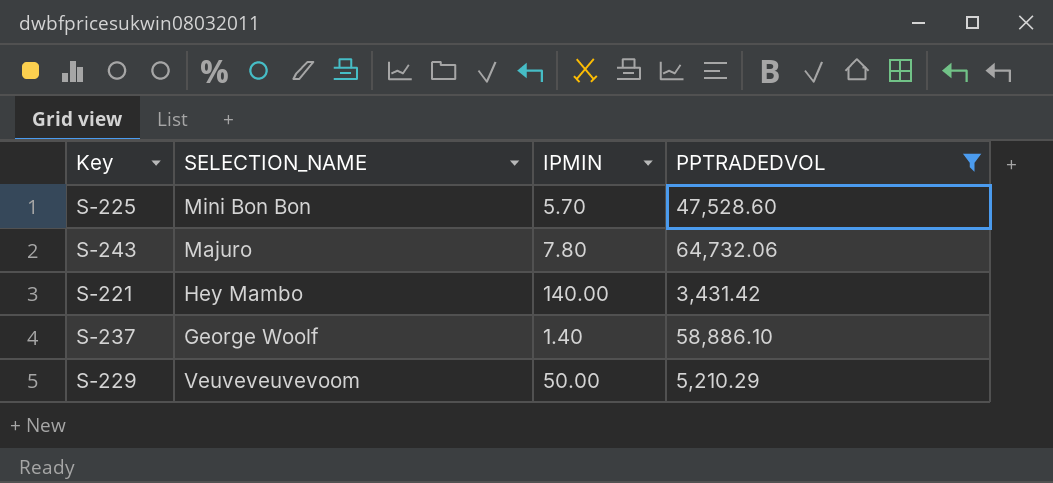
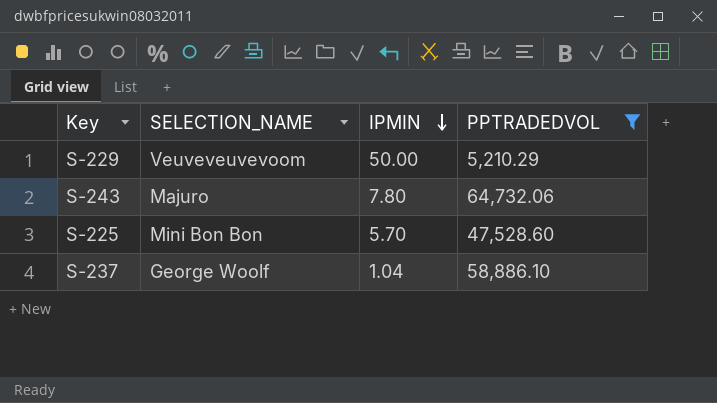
row order: none -> IPMIN descending
row S-221: Hey Mambo | 140.00 | 3,431.42 -> none
S-237 | IPMIN: 1.40 -> 1.04

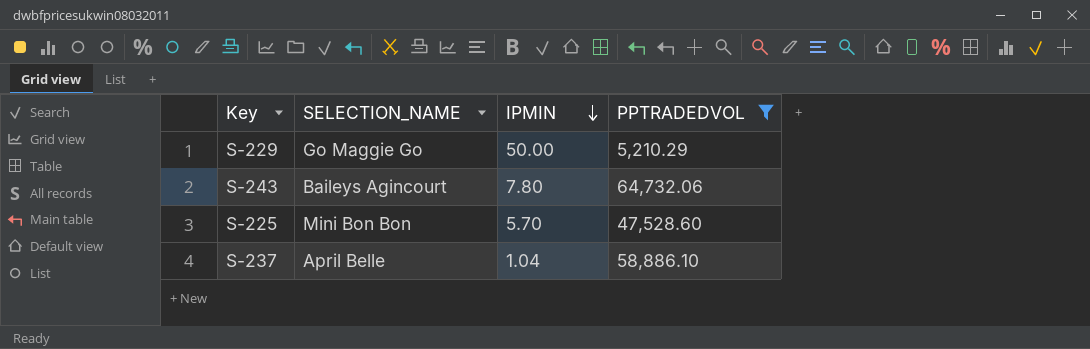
S-229 | SELECTION_NAME: Veuveveuvevoom -> Go Maggie Go
S-243 | SELECTION_NAME: Majuro -> Baileys Agincourt
S-237 | SELECTION_NAME: George Woolf -> April Belle

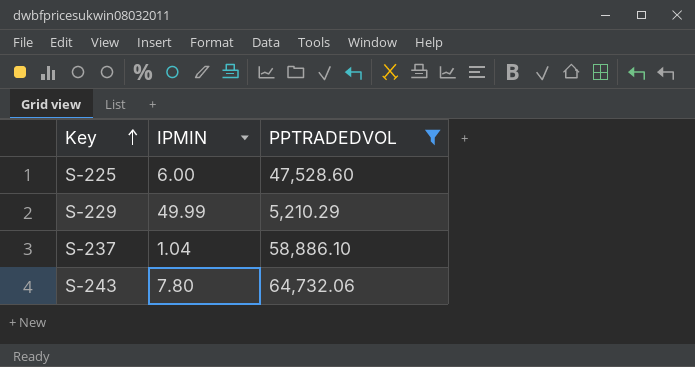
row order: IPMIN descending -> Key ascending
column SELECTION_NAME | position: 2 -> none
S-225 | IPMIN: 5.70 -> 6.00
S-229 | IPMIN: 50.00 -> 49.99

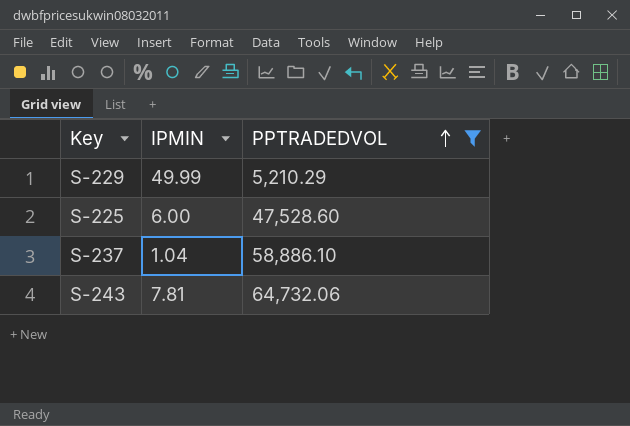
row order: Key ascending -> PPTRADEDVOL ascending
S-243 | IPMIN: 7.80 -> 7.81

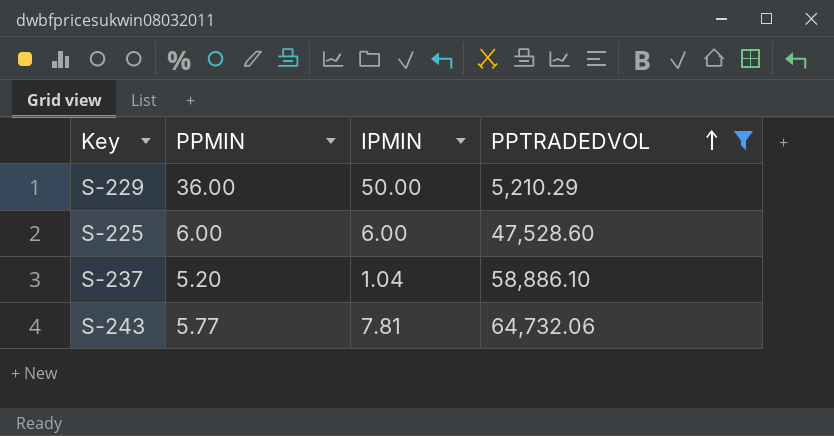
column PPMIN | position: none -> 2
S-229 | IPMIN: 49.99 -> 50.00

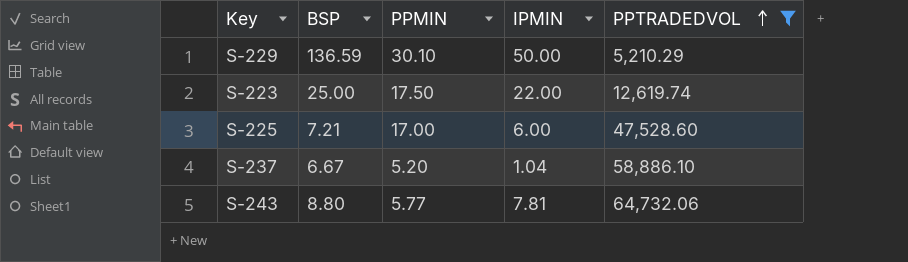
column BSP | position: none -> 2
S-229 | PPMIN: 36.00 -> 30.10
row S-223: none -> 25.00 | 17.50 | 22.00 | 12,619.74
S-225 | PPMIN: 6.00 -> 17.00

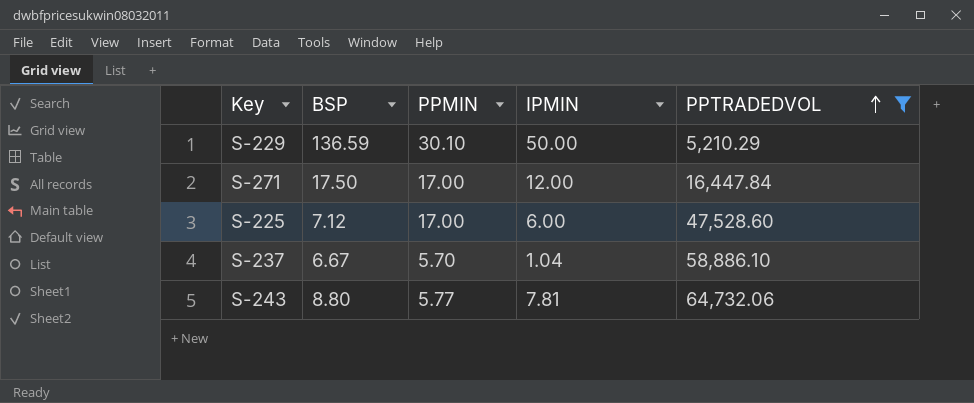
row S-223: 25.00 | 17.50 | 22.00 | 12,619.74 -> none
row S-271: none -> 17.50 | 17.00 | 12.00 | 16,447.84
S-225 | BSP: 7.21 -> 7.12
S-237 | PPMIN: 5.20 -> 5.70

